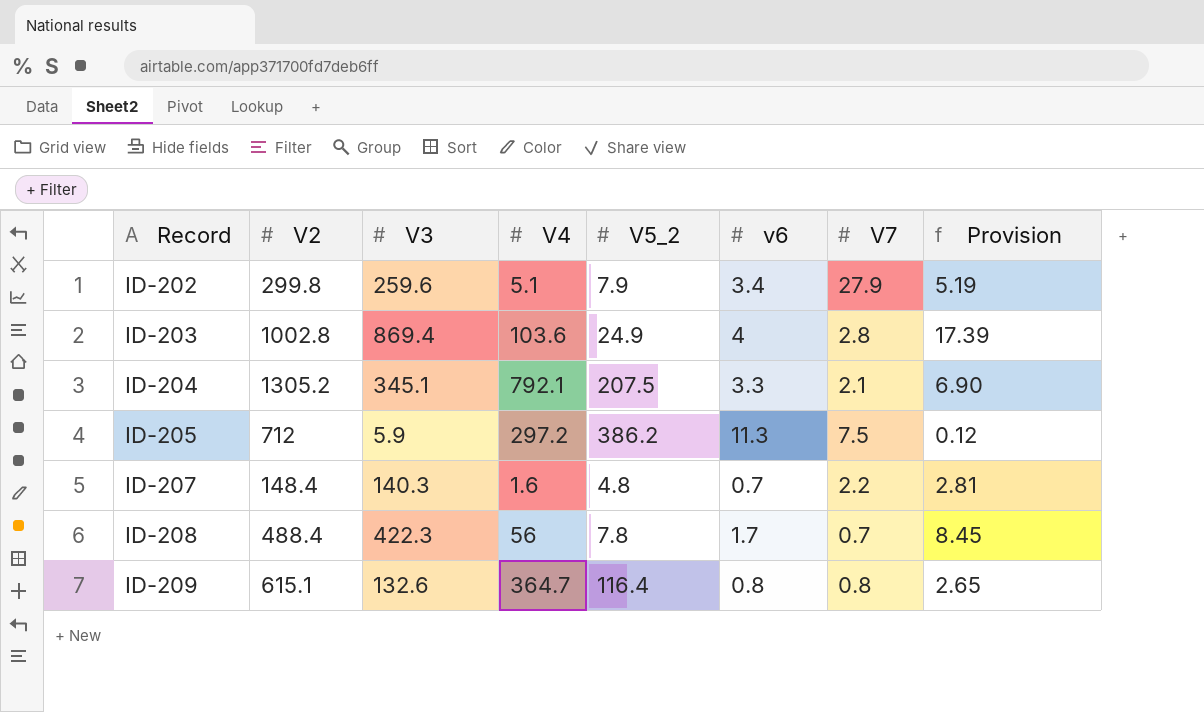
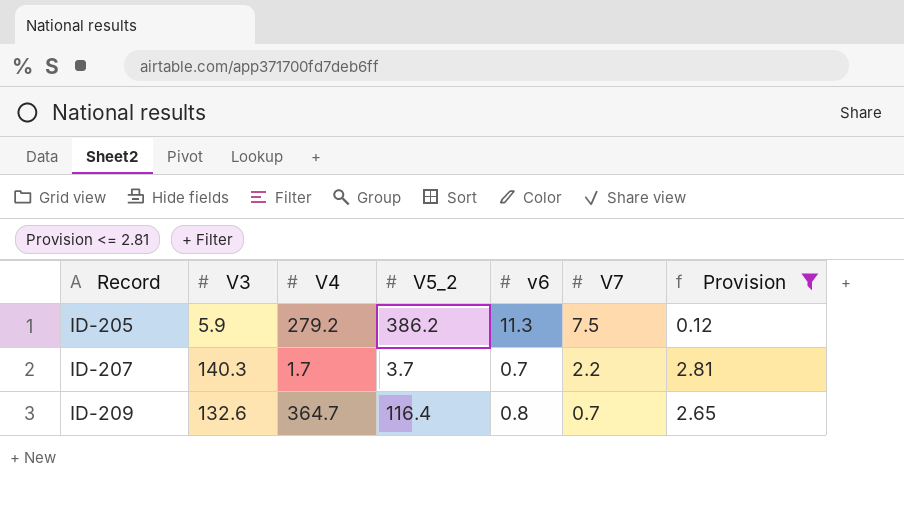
filter: none -> Provision <= 2.81
column V2 | position: 2 -> none
ID-205 | V4: 297.2 -> 279.2
ID-207 | V4: 1.6 -> 1.7
ID-207 | V5_2: 4.8 -> 3.7
ID-209 | V7: 0.8 -> 0.7

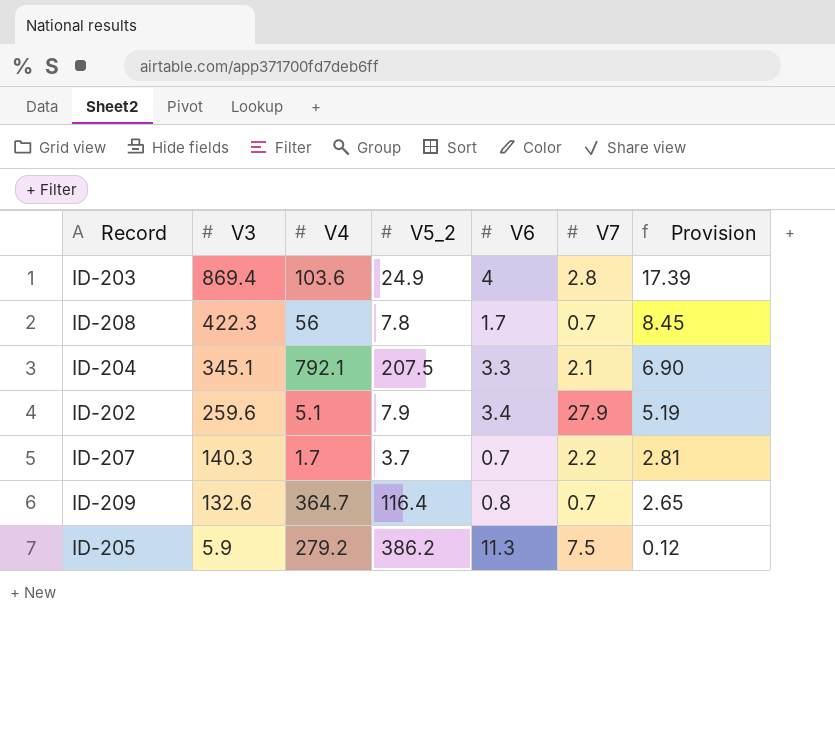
filter: Provision <= 2.81 -> none
row order: Record ascending -> V3 descending
column name: v6 -> V6

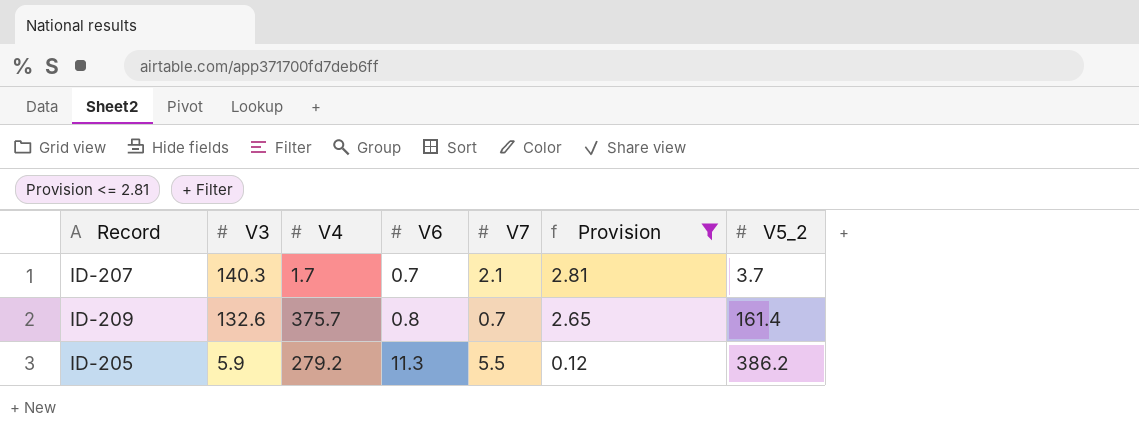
filter: none -> Provision <= 2.81
column V5_2 | position: 4 -> 7
ID-207 | V7: 2.2 -> 2.1
ID-209 | V4: 364.7 -> 375.7
ID-209 | V5_2: 116.4 -> 161.4
ID-205 | V7: 7.5 -> 5.5

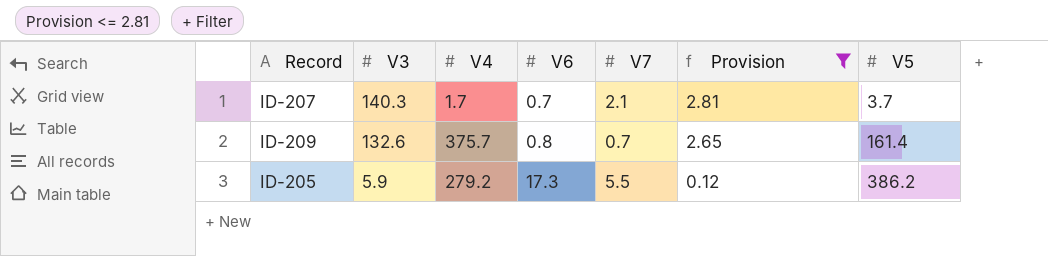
column name: V5_2 -> V5
ID-205 | V6: 11.3 -> 17.3

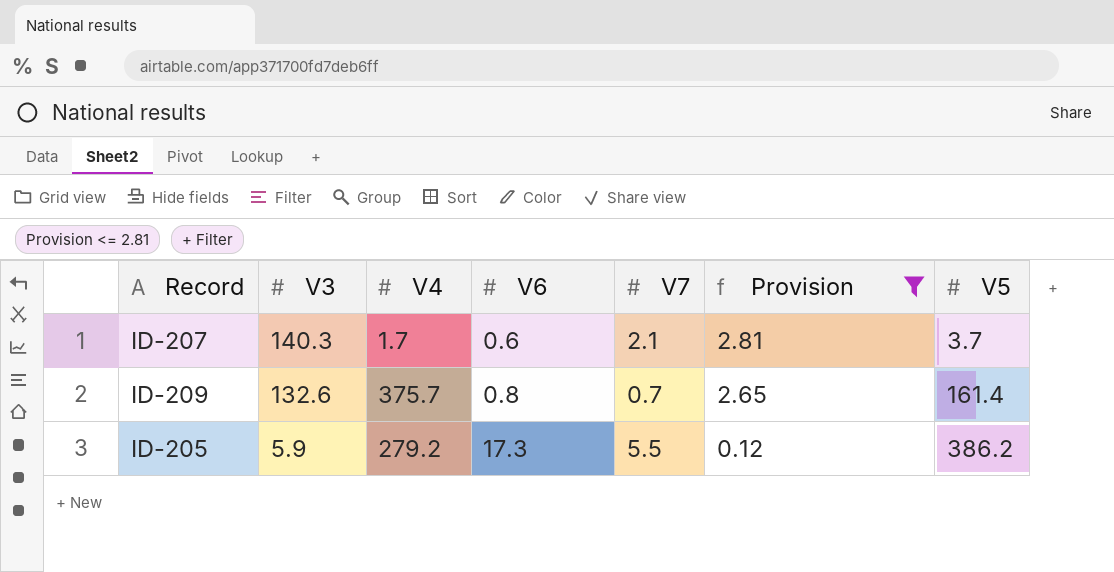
ID-207 | V6: 0.7 -> 0.6

